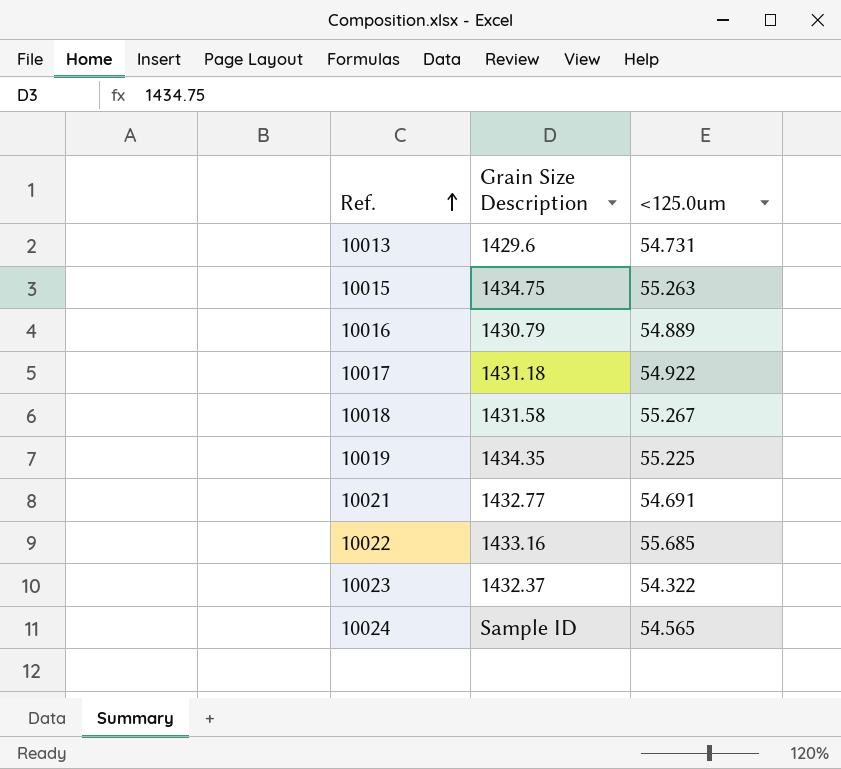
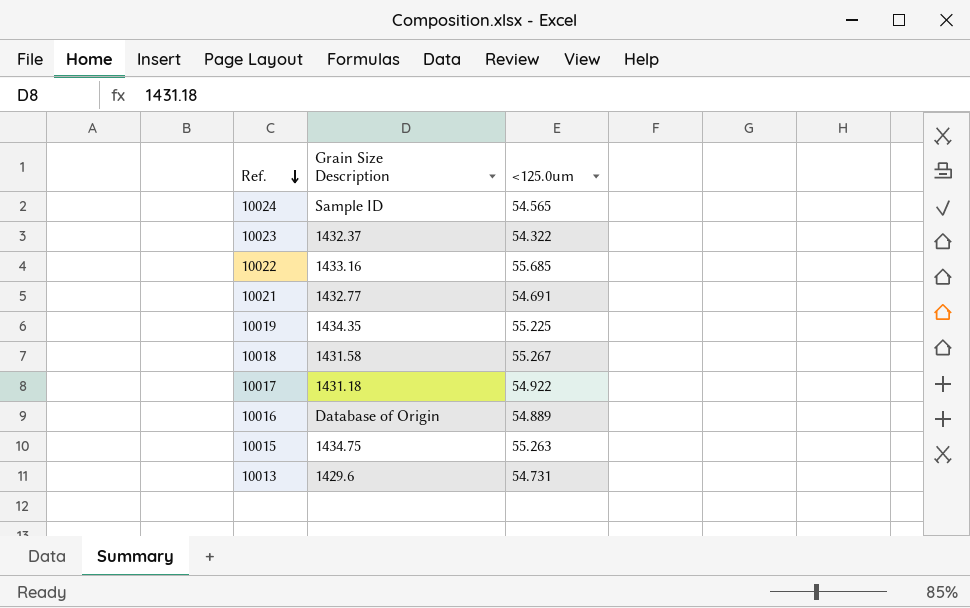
row order: Ref. ascending -> Ref. descending
10016 | Grain Size Description: 1430.79 -> Database of Origin

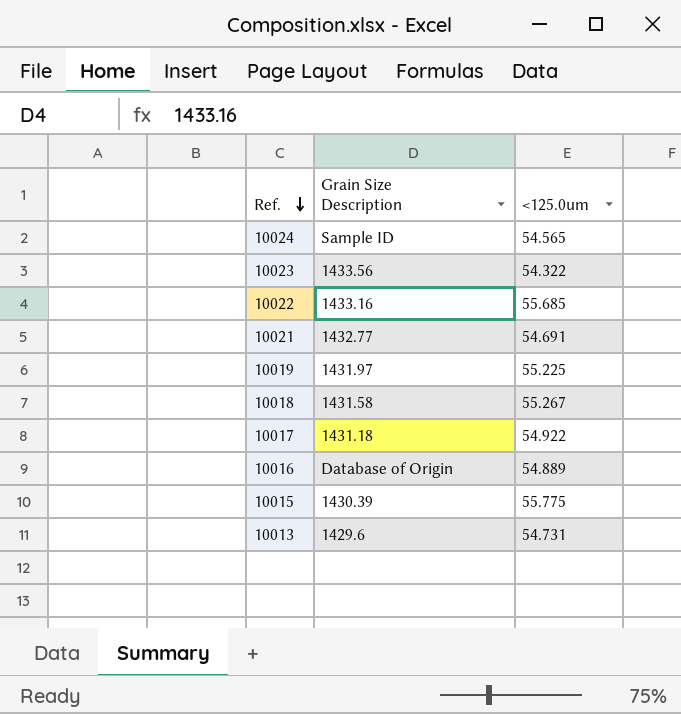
10023 | Grain Size Description: 1432.37 -> 1433.56
10019 | Grain Size Description: 1434.35 -> 1431.97
10015 | Grain Size Description: 1434.75 -> 1430.39
10015 | <125.0um: 55.263 -> 55.775

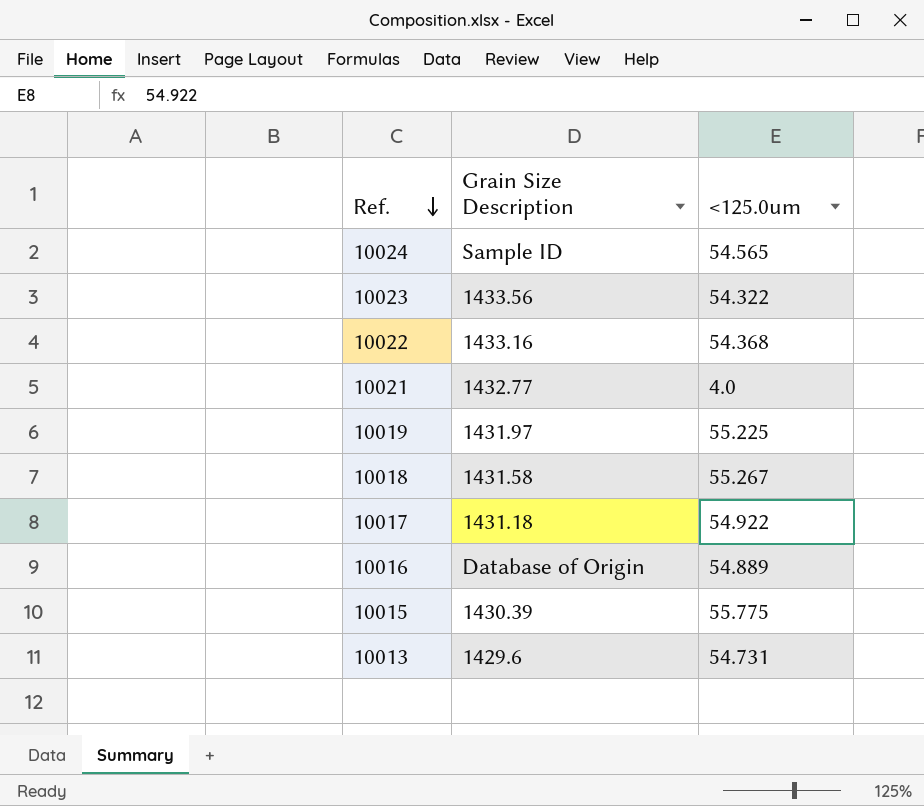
10022 | <125.0um: 55.685 -> 54.368
10021 | <125.0um: 54.691 -> 4.0

